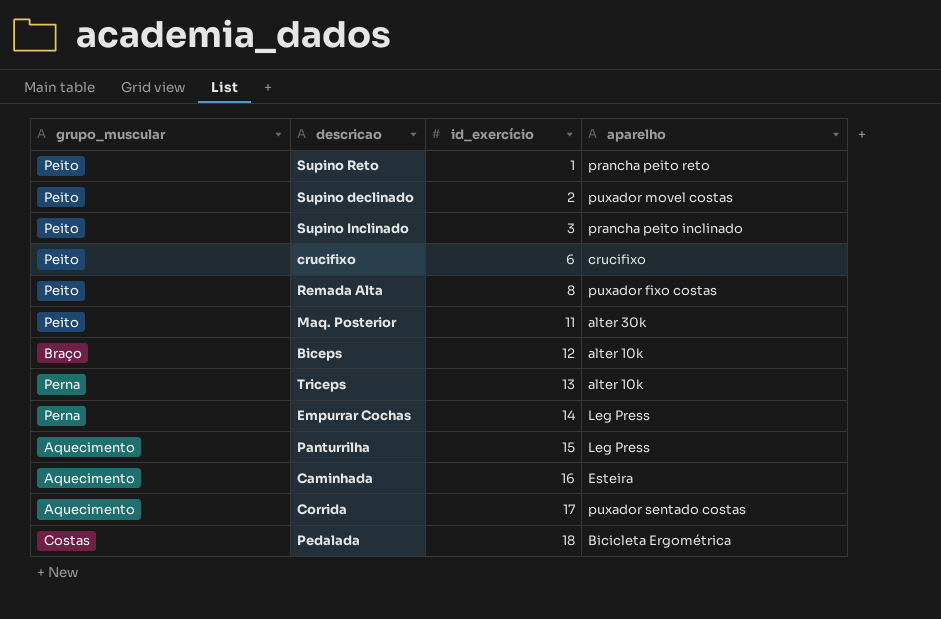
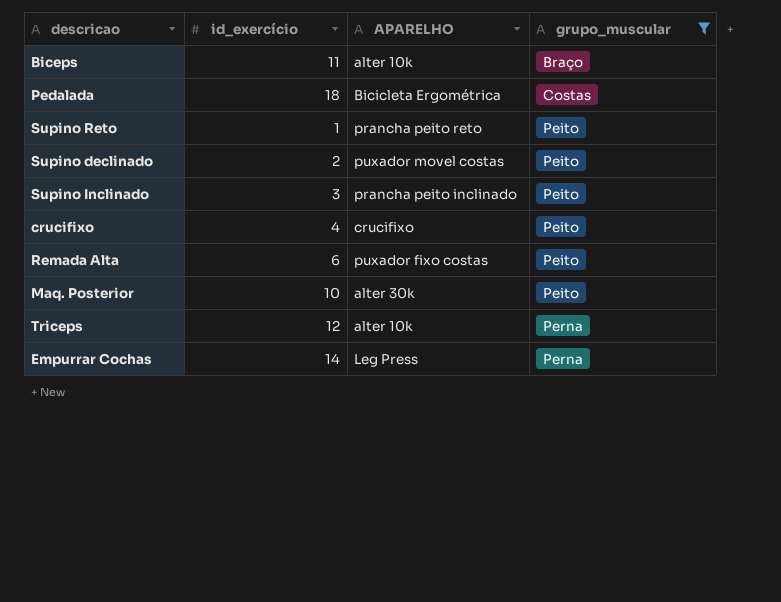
filter: none -> grupo_muscular != Aquecimento
row order: id_exercício ascending -> grupo_muscular ascending
column name: aparelho -> APARELHO
column grupo_muscular | position: 1 -> 4
Biceps | id_exercício: 12 -> 11
crucifixo | id_exercício: 6 -> 4
Remada Alta | id_exercício: 8 -> 6
Maq. Posterior | id_exercício: 11 -> 10
Triceps | id_exercício: 13 -> 12

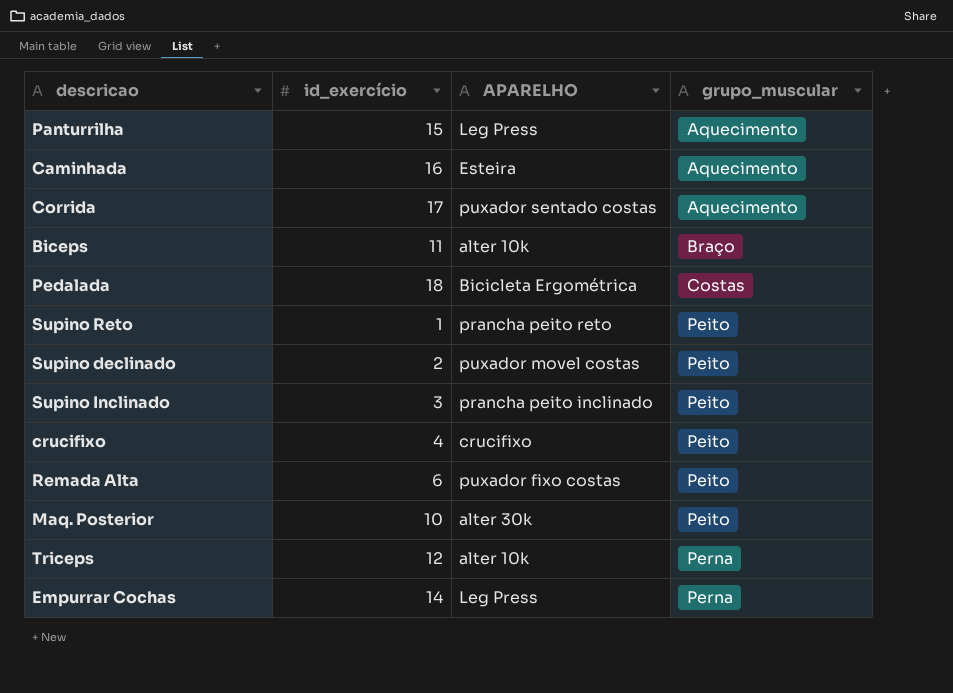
filter: grupo_muscular != Aquecimento -> none

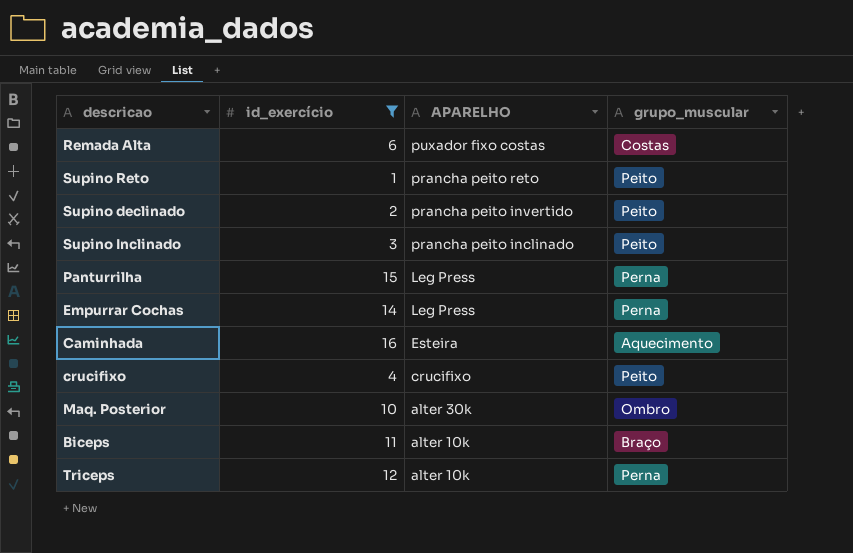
filter: none -> id_exercício <= 16
row order: grupo_muscular ascending -> APARELHO descending
Remada Alta | grupo_muscular: Peito -> Costas
Supino declinado | APARELHO: puxador movel costas -> prancha peito invertido
Panturrilha | grupo_muscular: Aquecimento -> Perna
Maq. Posterior | grupo_muscular: Peito -> Ombro

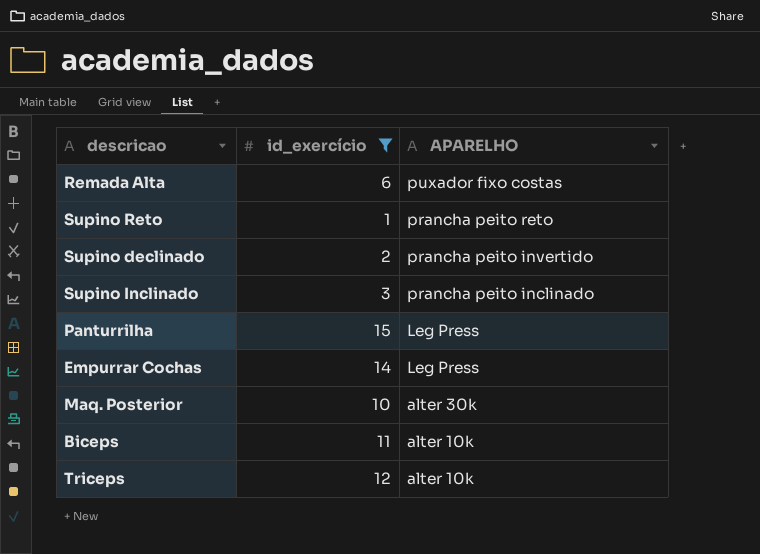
column grupo_muscular | position: 4 -> none
row Caminhada: 16 | Esteira | Aquecimento -> none
row crucifixo: 4 | crucifixo | Peito -> none

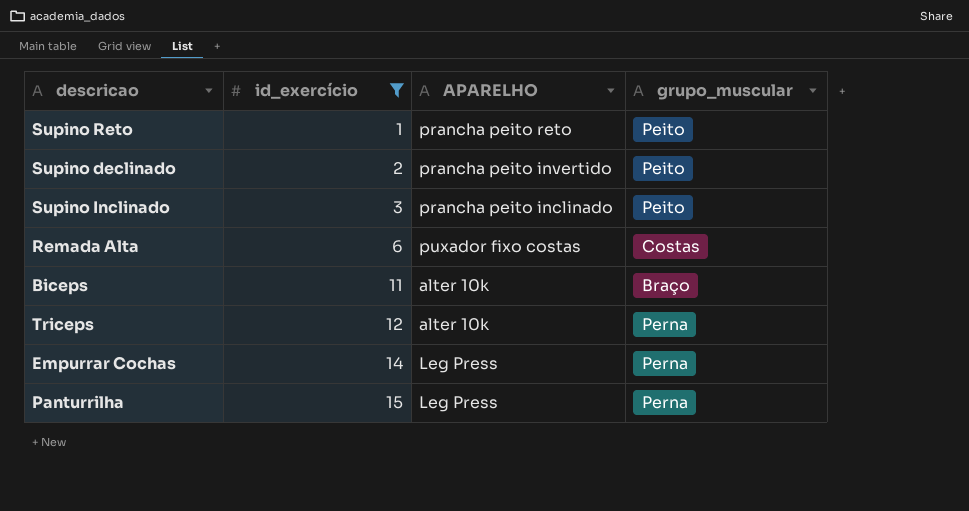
row order: APARELHO descending -> id_exercício ascending
column grupo_muscular | position: none -> 4
row Maq. Posterior: 10 | alter 30k -> none

